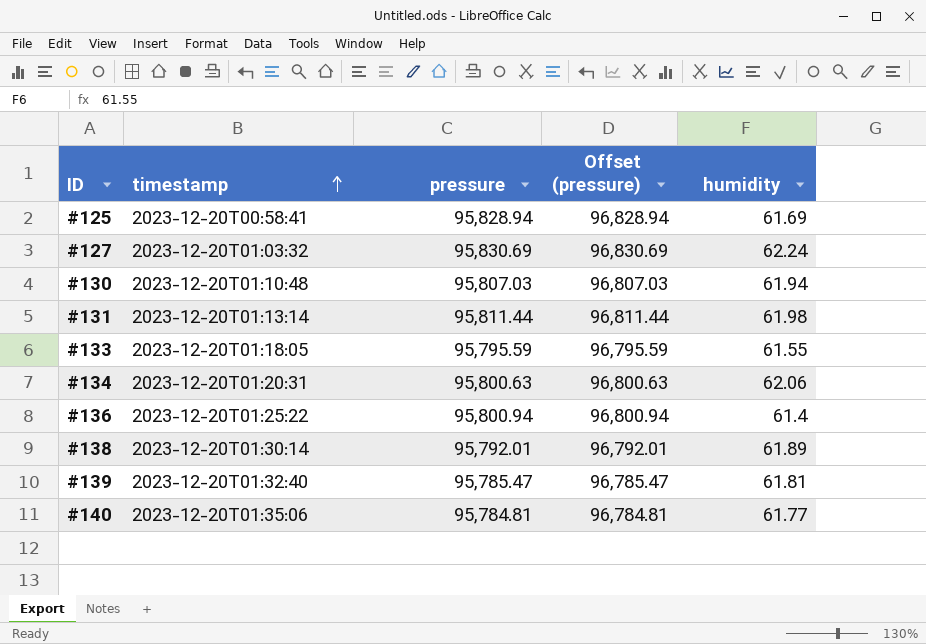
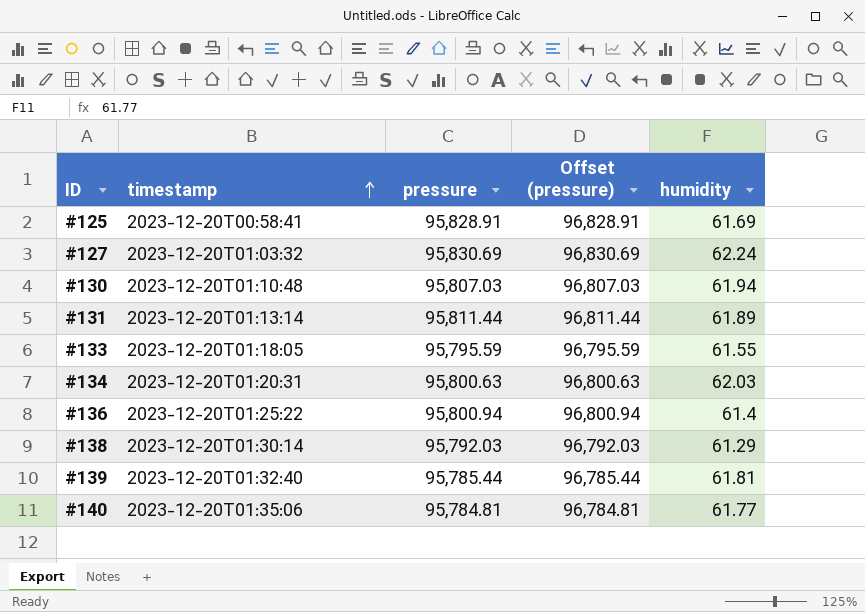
#125 | pressure: 95,828.94 -> 95,828.91
#125 | Offset (pressure): 96,828.94 -> 96,828.91
#131 | humidity: 61.98 -> 61.89
#134 | humidity: 62.06 -> 62.03
#138 | pressure: 95,792.01 -> 95,792.03
#138 | Offset (pressure): 96,792.01 -> 96,792.03
#138 | humidity: 61.89 -> 61.29
#139 | pressure: 95,785.47 -> 95,785.44
#139 | Offset (pressure): 96,785.47 -> 96,785.44

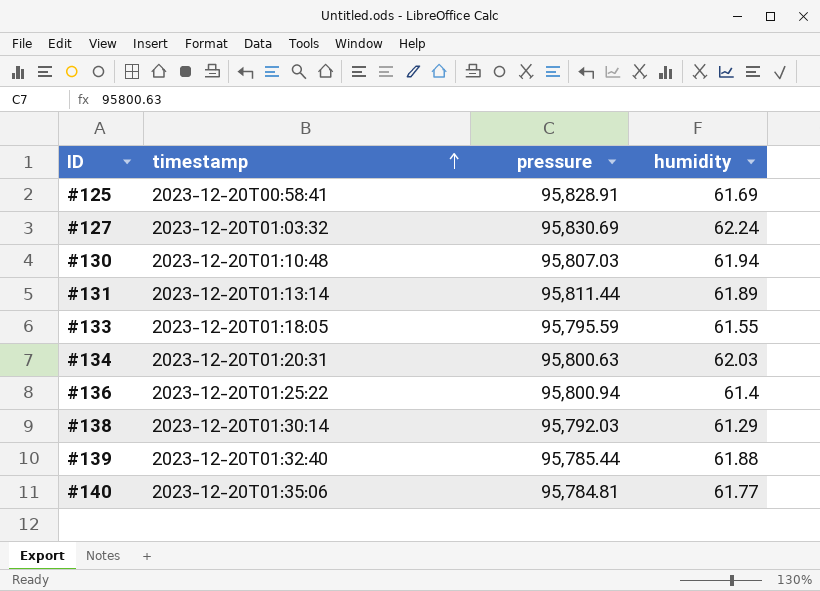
column Offset (pressure) | formula: [pressure] + 1000 -> none
#139 | humidity: 61.81 -> 61.88

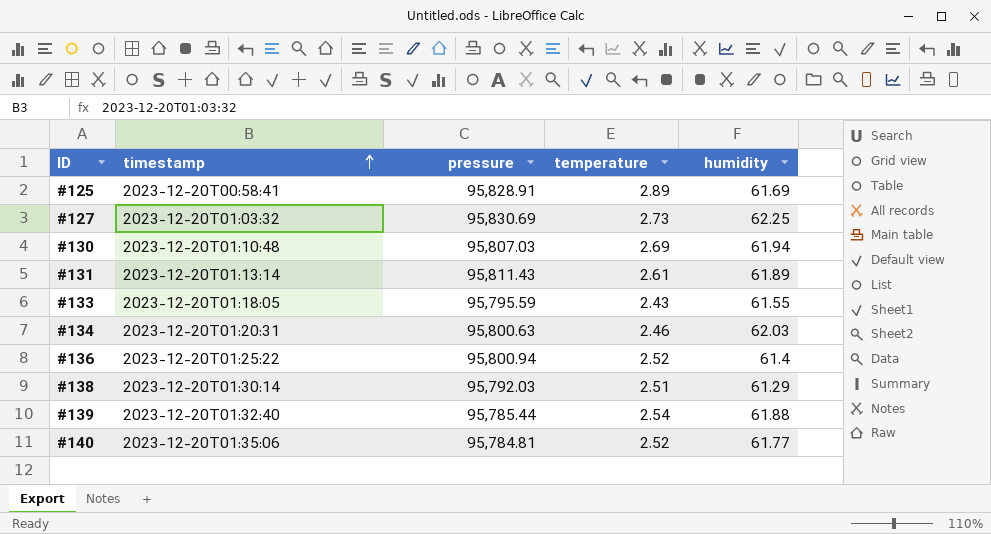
column temperature | position: none -> 4
#127 | humidity: 62.24 -> 62.25
#131 | pressure: 95,811.44 -> 95,811.43

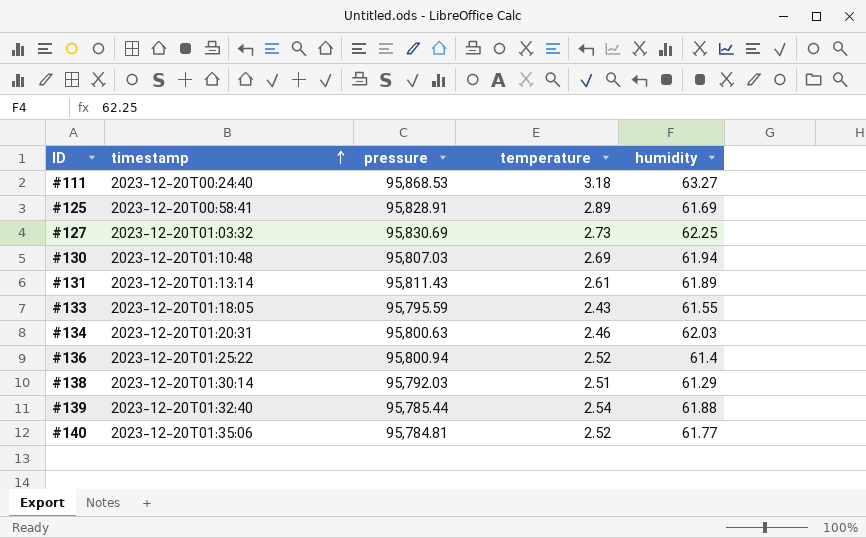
row #111: none -> 2023-12-20T00:24:40 | 95,868.53 | 3.18 | 63.27

